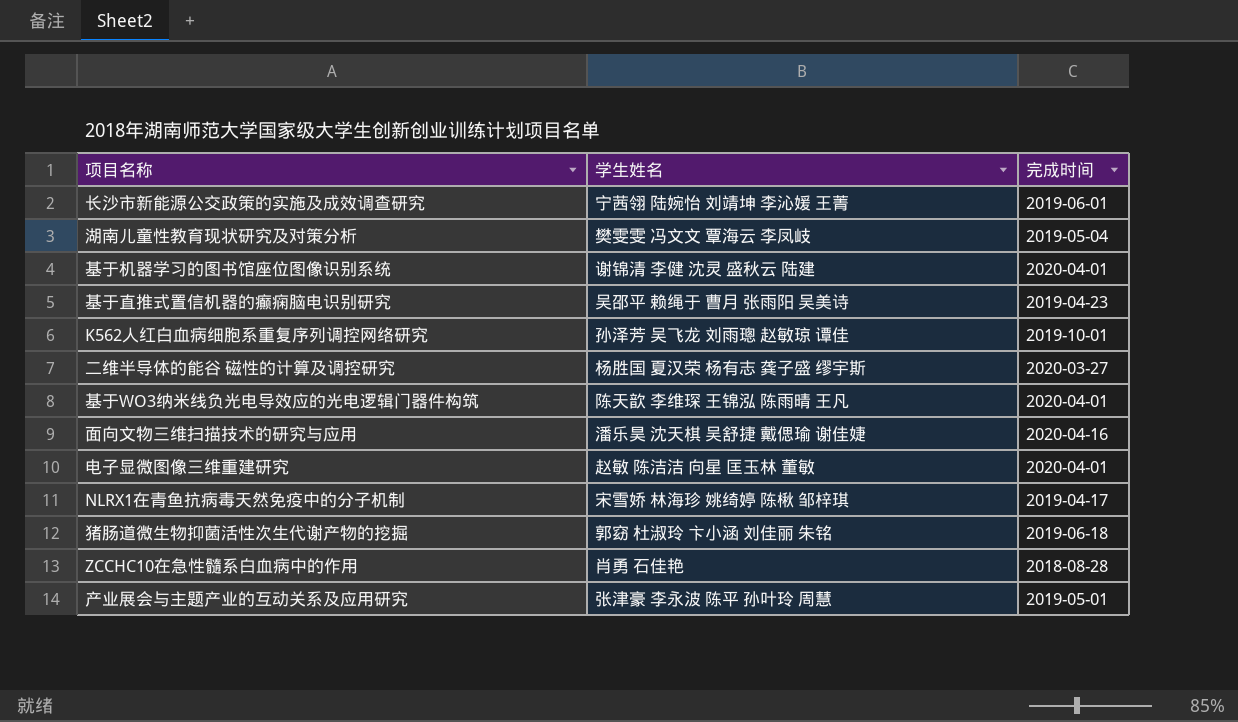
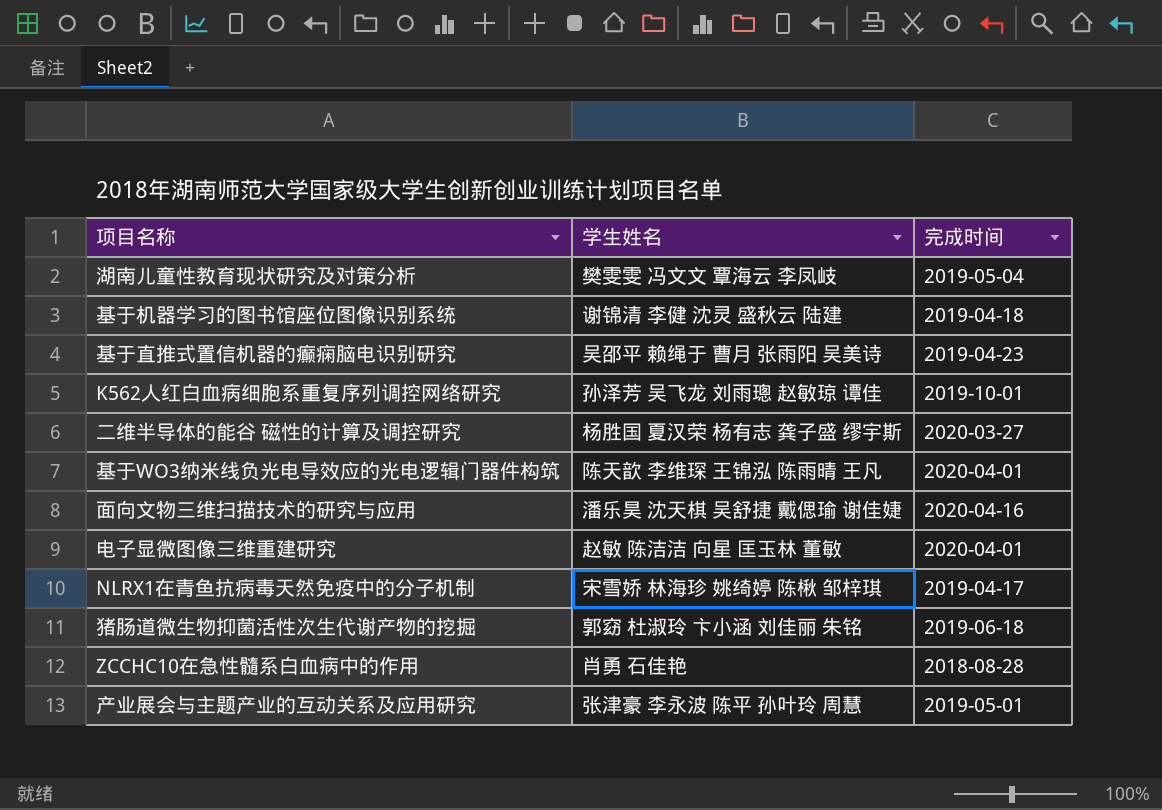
row 长沙市新能源公交政策的实施及成效调查研究: 宁茜翎 陆婉怡 刘靖坤 李沁媛 王菁 | 2019-06-01 -> none
基于机器学习的图书馆座位图像识别系统 | 完成时间: 2020-04-01 -> 2019-04-18

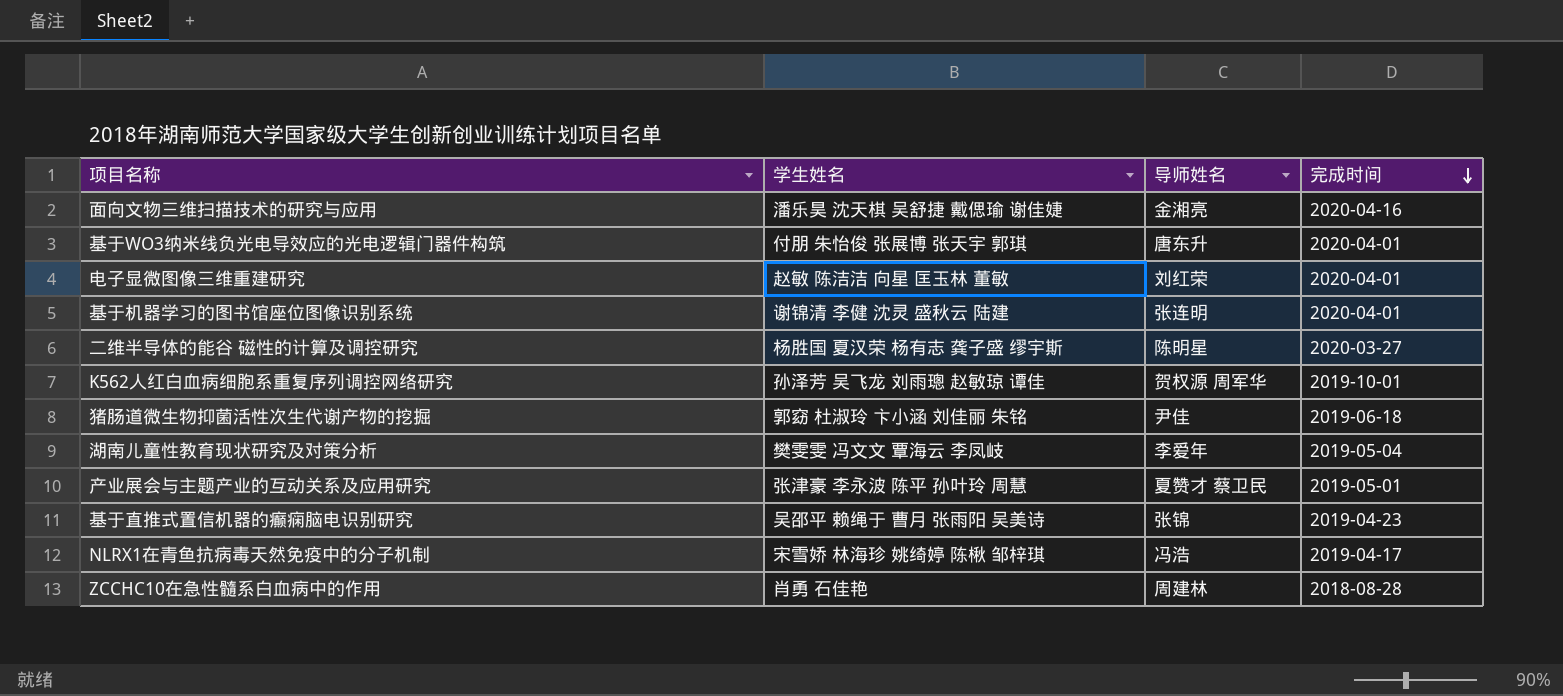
row order: none -> 完成时间 descending
column 导师姓名 | position: none -> 3
基于WO3纳米线负光电导效应的光电逻辑门器件构筑 | 学生姓名: 陈天歆 李维琛 王锦泓 陈雨晴 王凡 -> 付朋 朱怡俊 张展博 张天宇 郭琪
基于机器学习的图书馆座位图像识别系统 | 完成时间: 2019-04-18 -> 2020-04-01

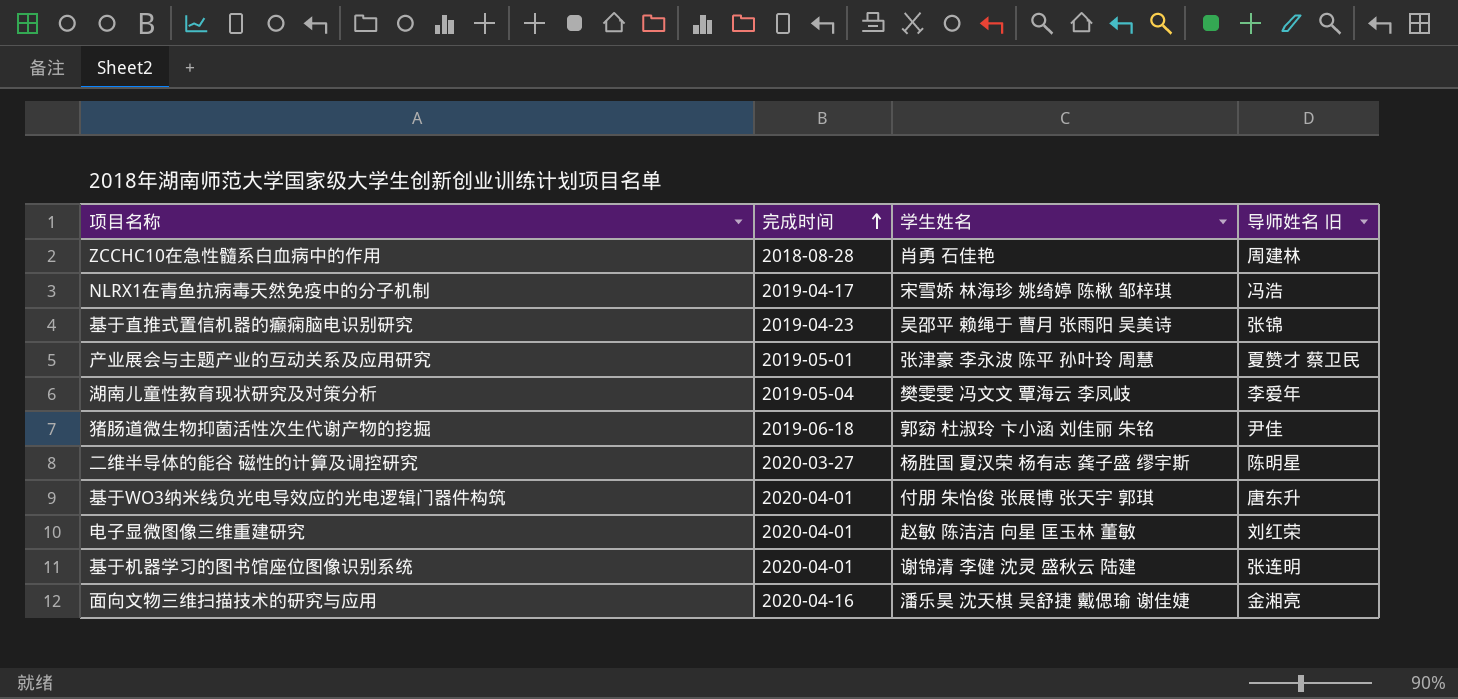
row order: 完成时间 descending -> 完成时间 ascending
column 完成时间 | position: 4 -> 2
column name: 导师姓名 -> 导师姓名 旧
row K562人红白血病细胞系重复序列调控网络研究: 孙泽芳 吴飞龙 刘雨璁 赵敏琼 谭佳 | 贺权源 周军华 | 2019-10-01 -> none

